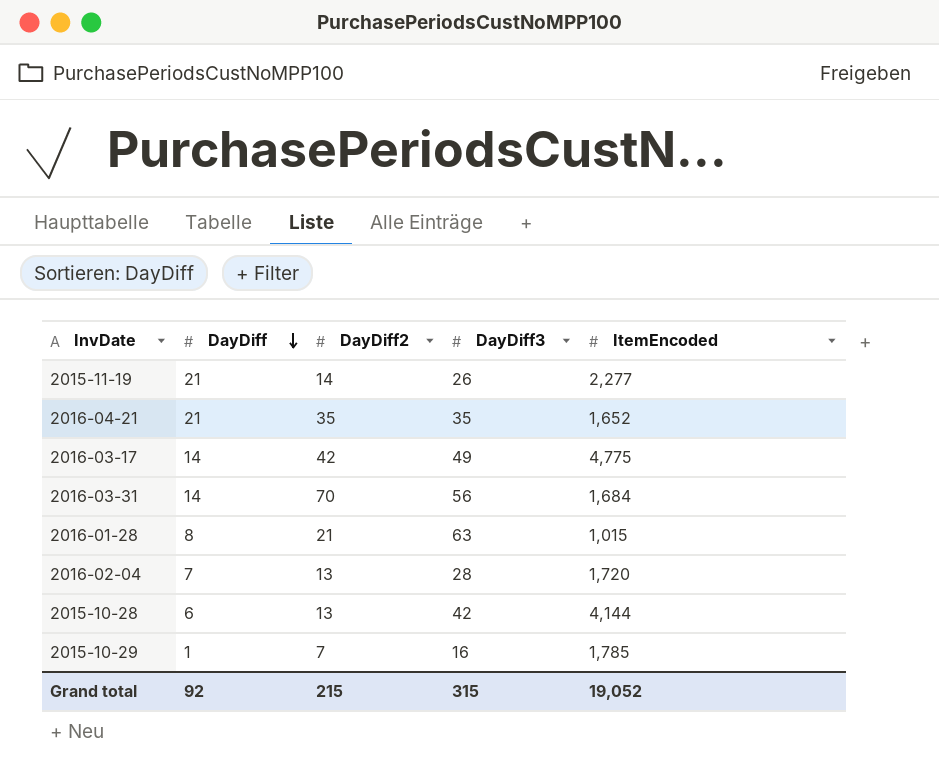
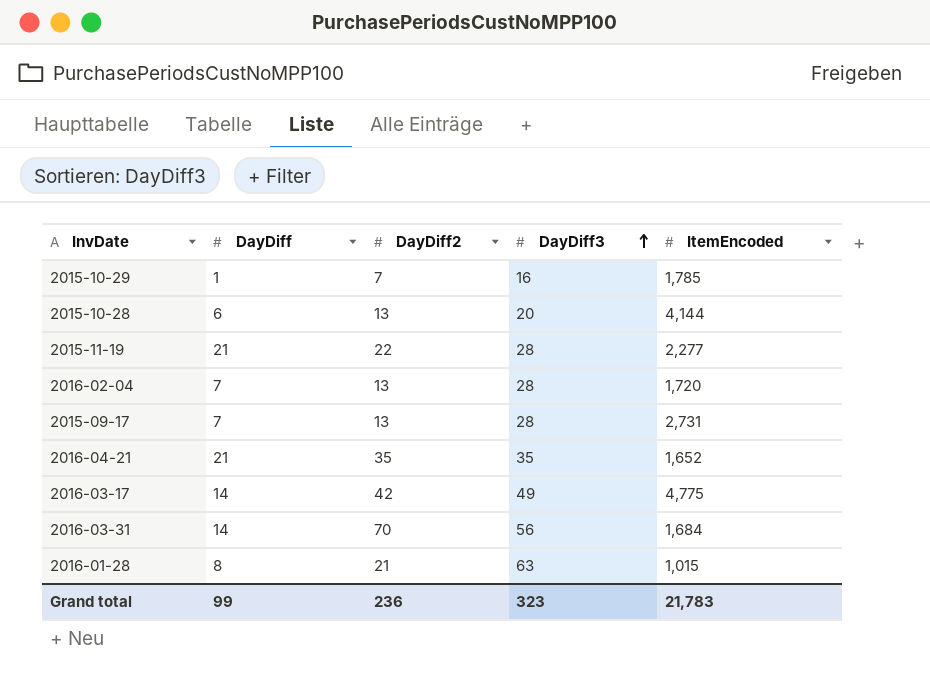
row order: DayDiff descending -> DayDiff3 ascending
2015-10-28 | DayDiff3: 42 -> 20
2015-11-19 | DayDiff2: 14 -> 22
2015-11-19 | DayDiff3: 26 -> 28
row 2015-09-17: none -> 7 | 13 | 28 | 2,731
Grand total | DayDiff: 92 -> 99
Grand total | DayDiff2: 215 -> 236
Grand total | DayDiff3: 315 -> 323
Grand total | ItemEncoded: 19,052 -> 21,783

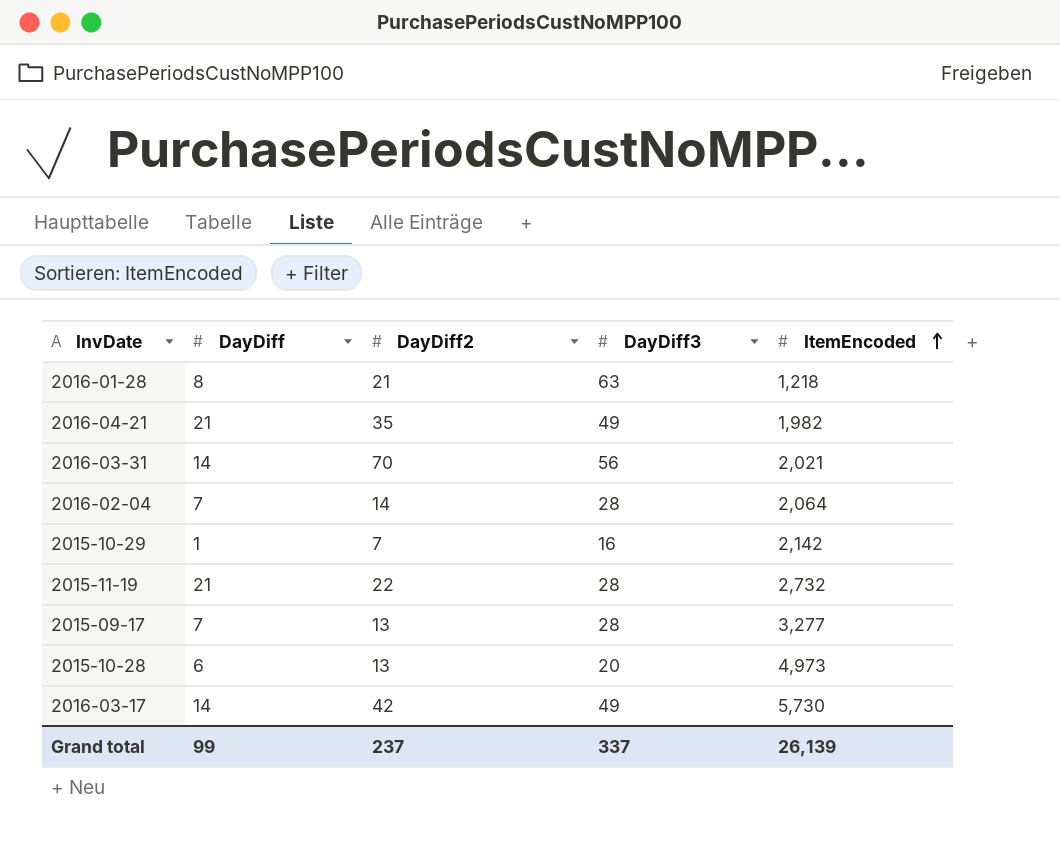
row order: DayDiff3 ascending -> ItemEncoded ascending
2016-01-28 | ItemEncoded: 1,015 -> 1,218
2016-04-21 | DayDiff3: 35 -> 49
2016-04-21 | ItemEncoded: 1,652 -> 1,982
2016-03-31 | ItemEncoded: 1,684 -> 2,021
2016-02-04 | DayDiff2: 13 -> 14
2016-02-04 | ItemEncoded: 1,720 -> 2,064
2015-10-29 | ItemEncoded: 1,785 -> 2,142
2015-11-19 | ItemEncoded: 2,277 -> 2,732
2015-09-17 | ItemEncoded: 2,731 -> 3,277
2015-10-28 | ItemEncoded: 4,144 -> 4,973
2016-03-17 | ItemEncoded: 4,775 -> 5,730
Grand total | DayDiff2: 236 -> 237
Grand total | DayDiff3: 323 -> 337
Grand total | ItemEncoded: 21,783 -> 26,139

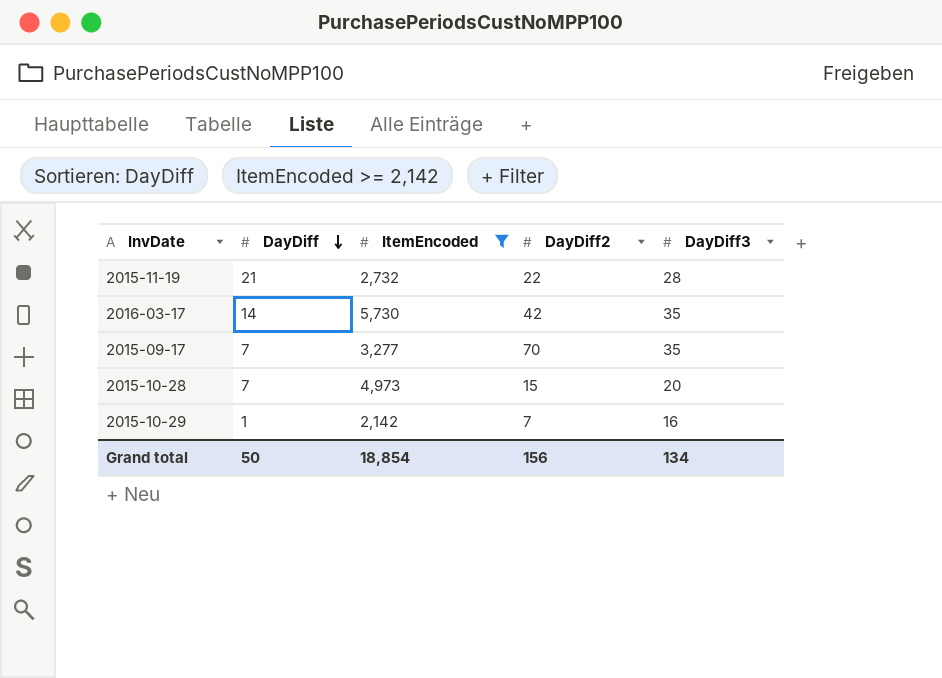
filter: none -> ItemEncoded >= 2,142
row order: ItemEncoded ascending -> DayDiff descending
column ItemEncoded | position: 5 -> 3
2016-03-17 | DayDiff3: 49 -> 35
2015-09-17 | DayDiff2: 13 -> 70
2015-09-17 | DayDiff3: 28 -> 35
2015-10-28 | DayDiff: 6 -> 7
2015-10-28 | DayDiff2: 13 -> 15
Grand total | DayDiff: 99 -> 50
Grand total | ItemEncoded: 26,139 -> 18,854
Grand total | DayDiff2: 237 -> 156
Grand total | DayDiff3: 337 -> 134

